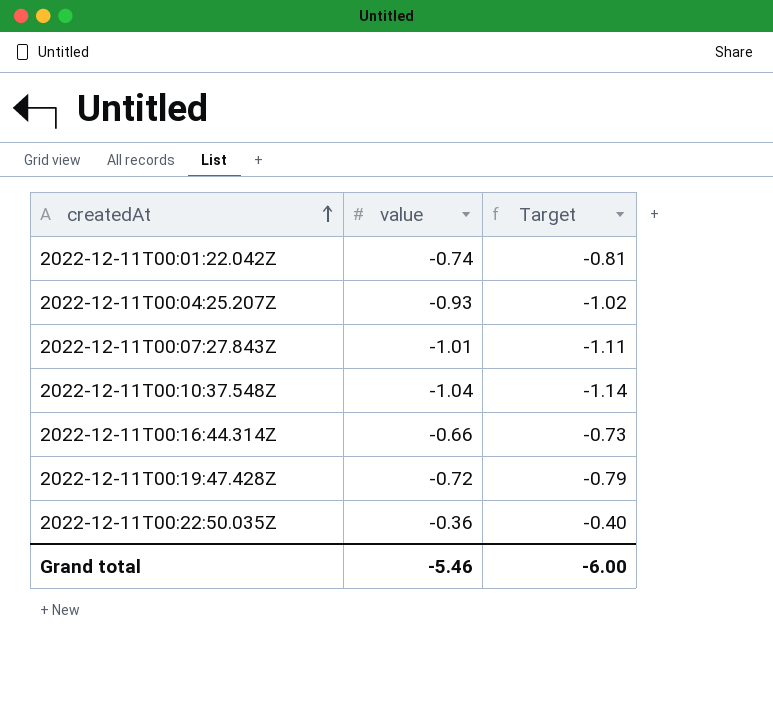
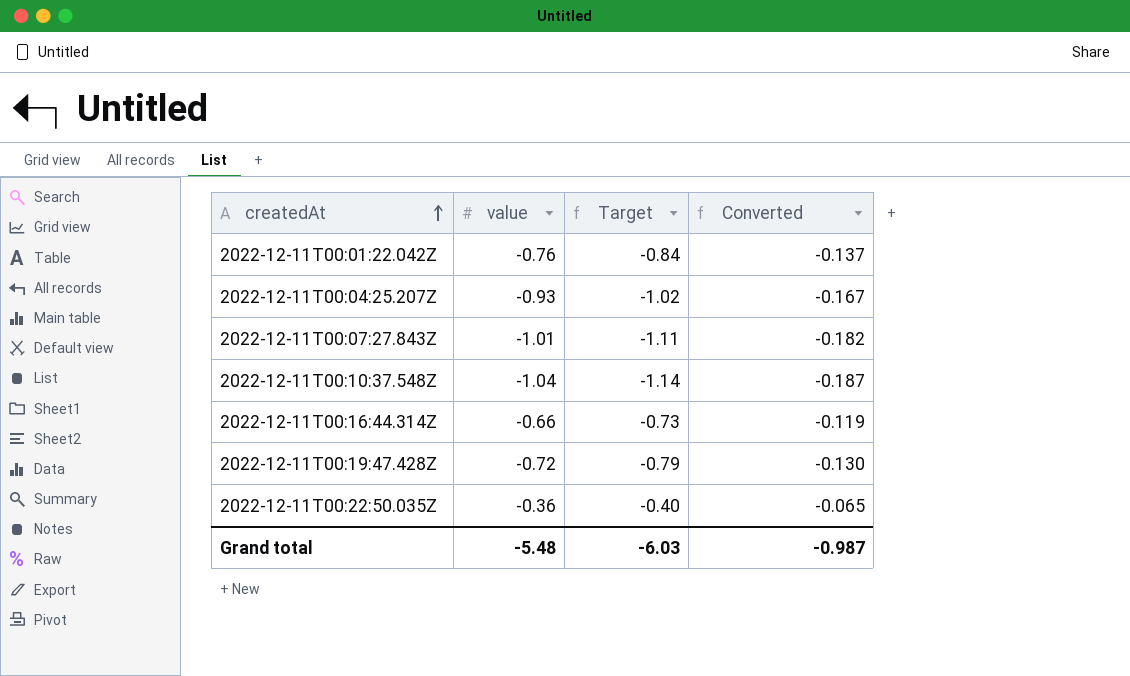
column Converted | formula: none -> [value] * 0.18
2022-12-11T00:01:22.042Z | value: -0.74 -> -0.76
2022-12-11T00:01:22.042Z | Target: -0.81 -> -0.84
Grand total | value: -5.46 -> -5.48
Grand total | Target: -6.00 -> -6.03

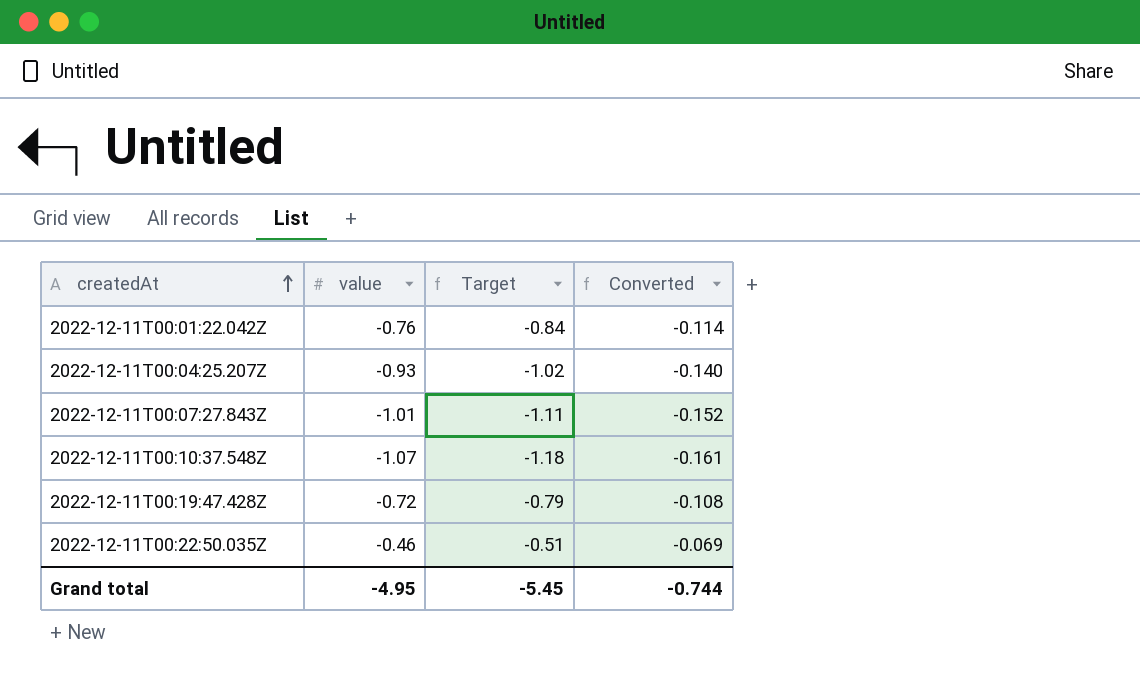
column Converted | formula: [value] * 0.18 -> [value] * 0.15
row 2022-12-11T00:16:44.314Z: -0.66 | -0.73 | -0.119 -> none
2022-12-11T00:10:37.548Z | value: -1.04 -> -1.07
2022-12-11T00:10:37.548Z | Target: -1.14 -> -1.18
2022-12-11T00:22:50.035Z | value: -0.36 -> -0.46
2022-12-11T00:22:50.035Z | Target: -0.40 -> -0.51
Grand total | value: -5.48 -> -4.95
Grand total | Target: -6.03 -> -5.45
Grand total | Converted: -0.987 -> -0.744

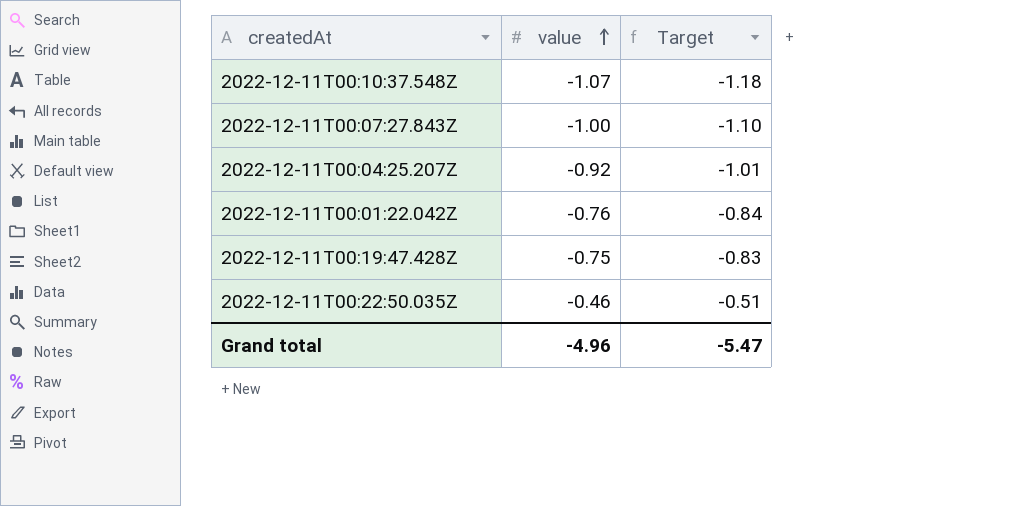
row order: createdAt ascending -> value ascending
column Converted | formula: [value] * 0.15 -> none
2022-12-11T00:07:27.843Z | value: -1.01 -> -1.00
2022-12-11T00:07:27.843Z | Target: -1.11 -> -1.10
2022-12-11T00:04:25.207Z | value: -0.93 -> -0.92
2022-12-11T00:04:25.207Z | Target: -1.02 -> -1.01
2022-12-11T00:19:47.428Z | value: -0.72 -> -0.75
2022-12-11T00:19:47.428Z | Target: -0.79 -> -0.83
Grand total | value: -4.95 -> -4.96
Grand total | Target: -5.45 -> -5.47

